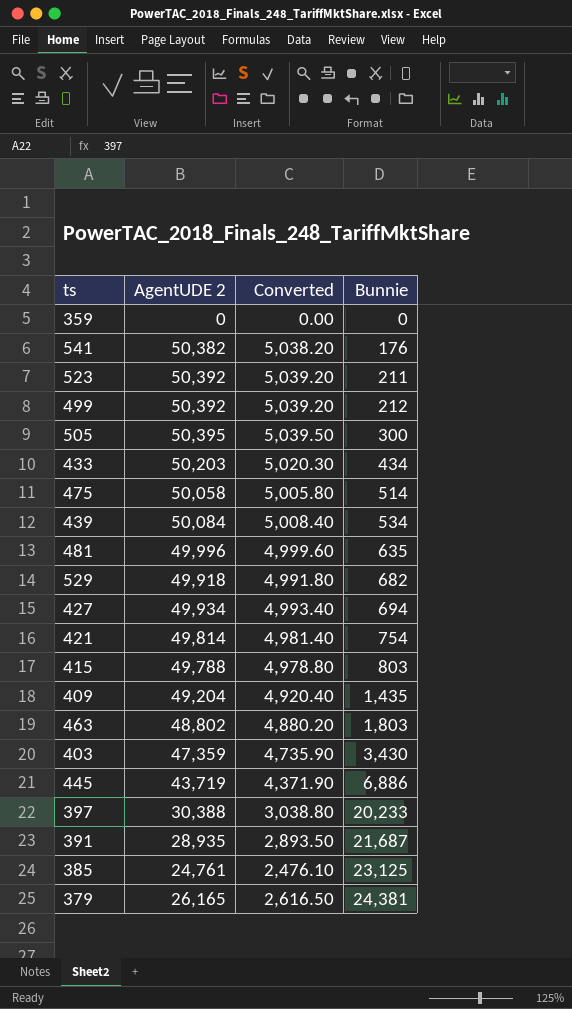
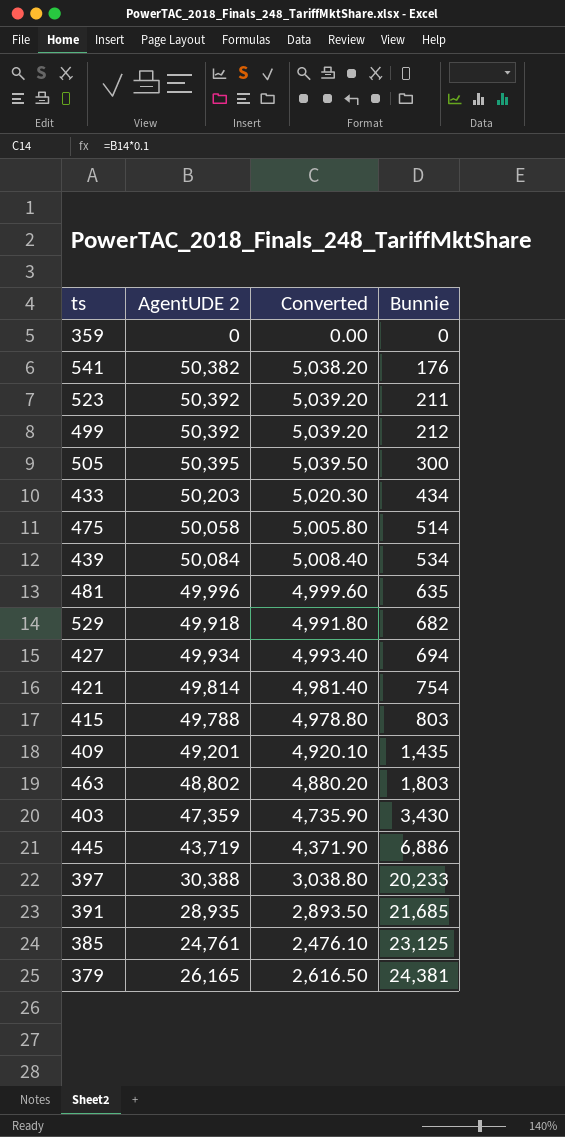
409 | AgentUDE 2: 49,204 -> 49,201
409 | Converted: 4,920.40 -> 4,920.10
391 | Bunnie: 21,687 -> 21,685

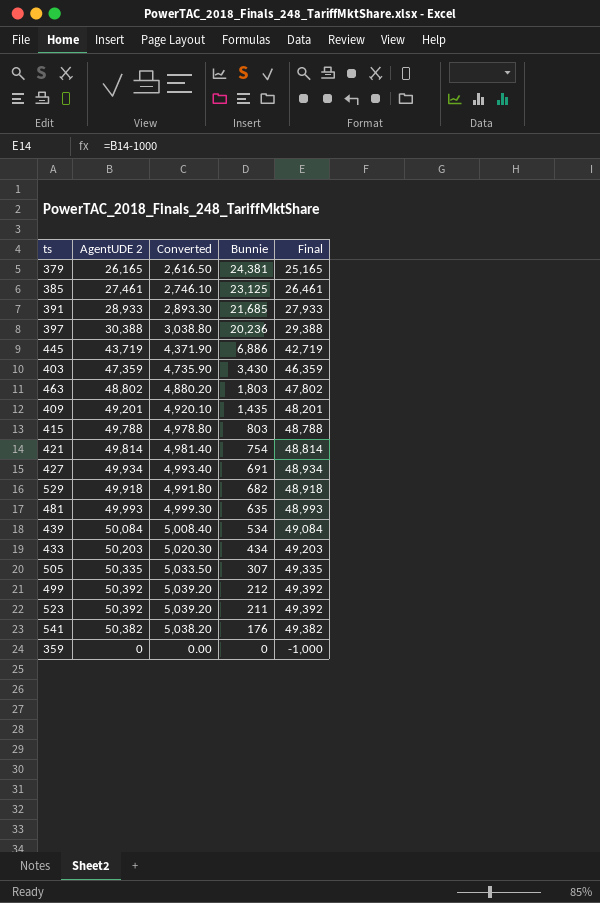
row order: Bunnie ascending -> Bunnie descending
column Final | formula: none -> [AgentUDE 2] - 1000
row 475: 50,058 | 5,005.80 | 514 -> none
385 | AgentUDE 2: 24,761 -> 27,461
385 | Converted: 2,476.10 -> 2,746.10
391 | AgentUDE 2: 28,935 -> 28,933
391 | Converted: 2,893.50 -> 2,893.30
397 | Bunnie: 20,233 -> 20,236
427 | Bunnie: 694 -> 691
481 | AgentUDE 2: 49,996 -> 49,993
481 | Converted: 4,999.60 -> 4,999.30
505 | AgentUDE 2: 50,395 -> 50,335
505 | Converted: 5,039.50 -> 5,033.50
505 | Bunnie: 300 -> 307

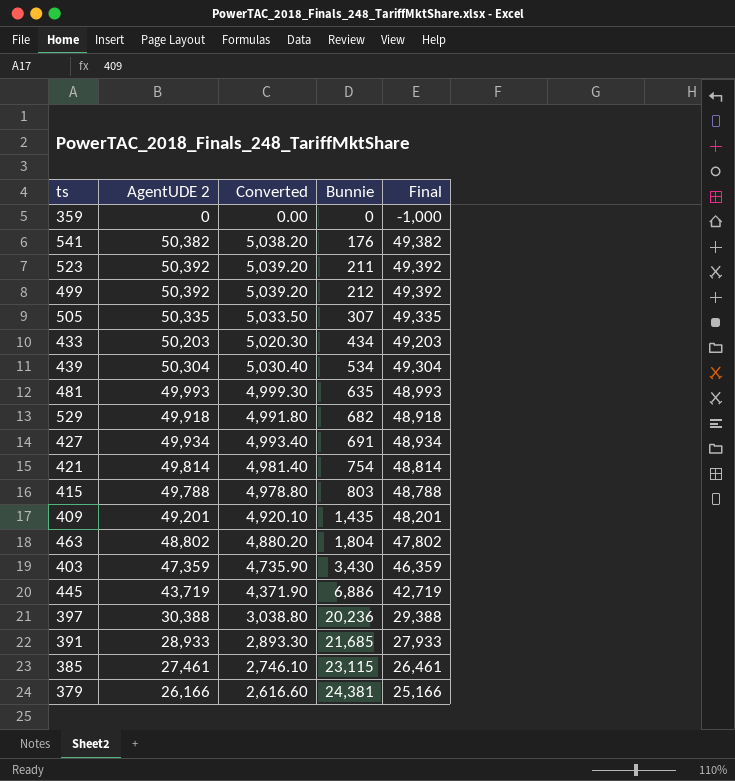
row order: Bunnie descending -> Bunnie ascending
439 | AgentUDE 2: 50,084 -> 50,304
439 | Converted: 5,008.40 -> 5,030.40
439 | Final: 49,084 -> 49,304
463 | Bunnie: 1,803 -> 1,804
385 | Bunnie: 23,125 -> 23,115
379 | AgentUDE 2: 26,165 -> 26,166
379 | Converted: 2,616.50 -> 2,616.60
379 | Final: 25,165 -> 25,166

